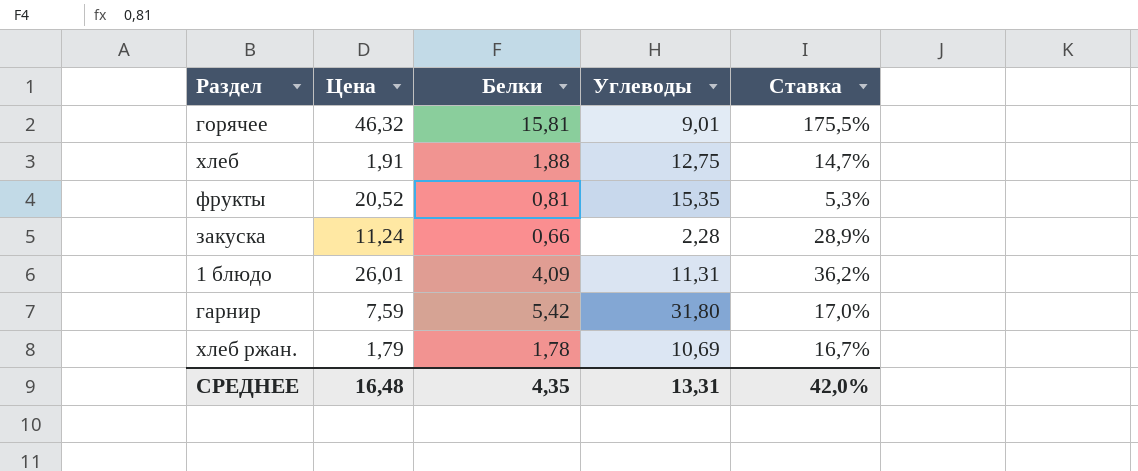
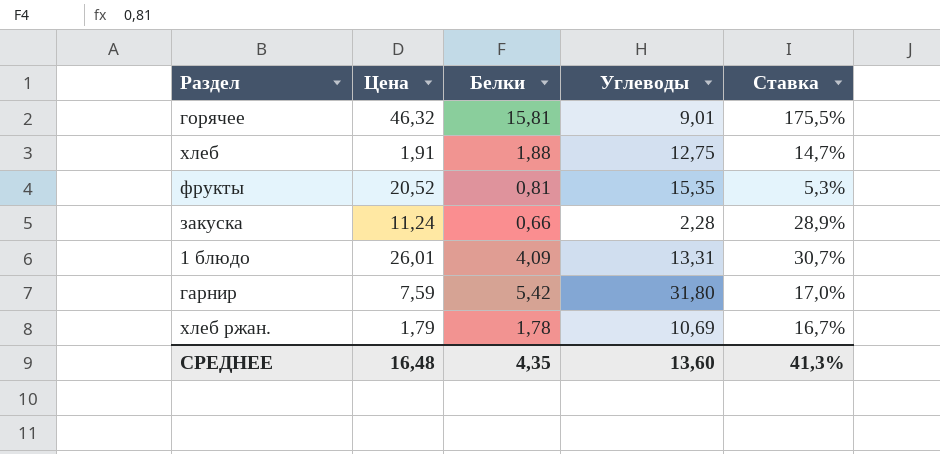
1 блюдо | Углеводы: 11,31 -> 13,31
1 блюдо | Ставка: 36,2% -> 30,7%
СРЕДНЕЕ | Углеводы: 13,31 -> 13,60
СРЕДНЕЕ | Ставка: 42,0% -> 41,3%

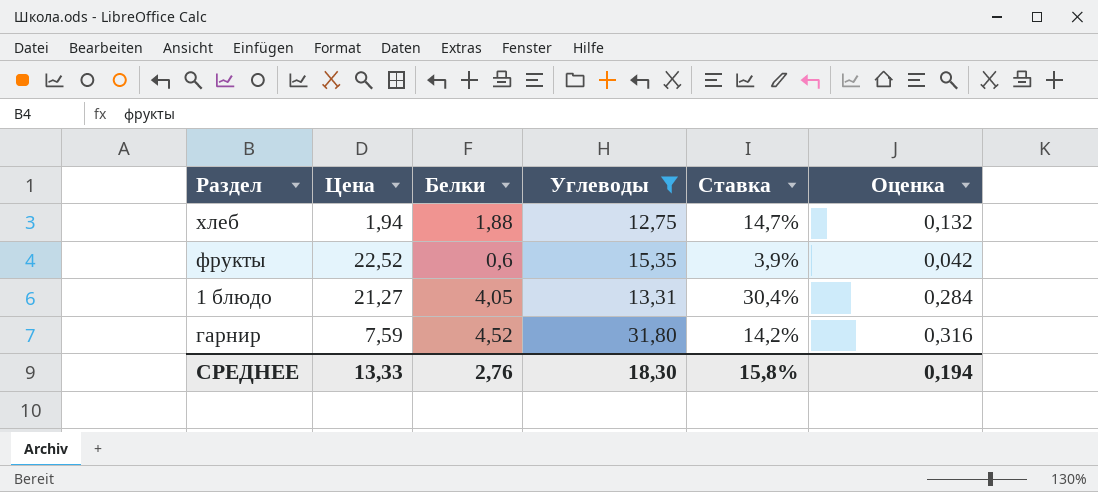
filter: none -> Углеводы >= 12,75
column Оценка | formula: none -> [Белки] * 0,07
хлеб | Цена: 1,91 -> 1,94
фрукты | Цена: 20,52 -> 22,52
фрукты | Белки: 0,81 -> 0,6
фрукты | Ставка: 5,3% -> 3,9%
1 блюдо | Цена: 26,01 -> 21,27
1 блюдо | Белки: 4,09 -> 4,05
1 блюдо | Ставка: 30,7% -> 30,4%
гарнир | Белки: 5,42 -> 4,52
гарнир | Ставка: 17,0% -> 14,2%
СРЕДНЕЕ | Цена: 16,48 -> 13,33
СРЕДНЕЕ | Белки: 4,35 -> 2,76
СРЕДНЕЕ | Углеводы: 13,60 -> 18,30
СРЕДНЕЕ | Ставка: 41,3% -> 15,8%

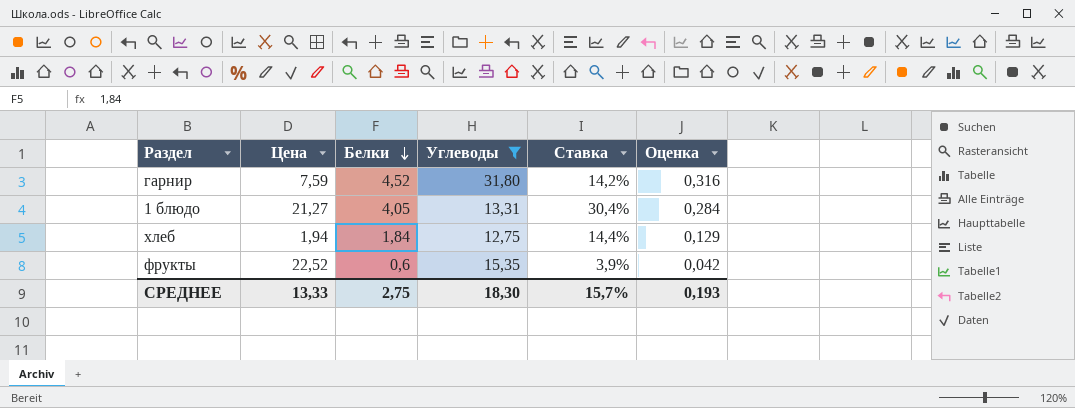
row order: none -> Белки descending
хлеб | Белки: 1,88 -> 1,84
хлеб | Ставка: 14,7% -> 14,4%
хлеб | Оценка: 0,132 -> 0,129
СРЕДНЕЕ | Белки: 2,76 -> 2,75
СРЕДНЕЕ | Ставка: 15,8% -> 15,7%
СРЕДНЕЕ | Оценка: 0,194 -> 0,193

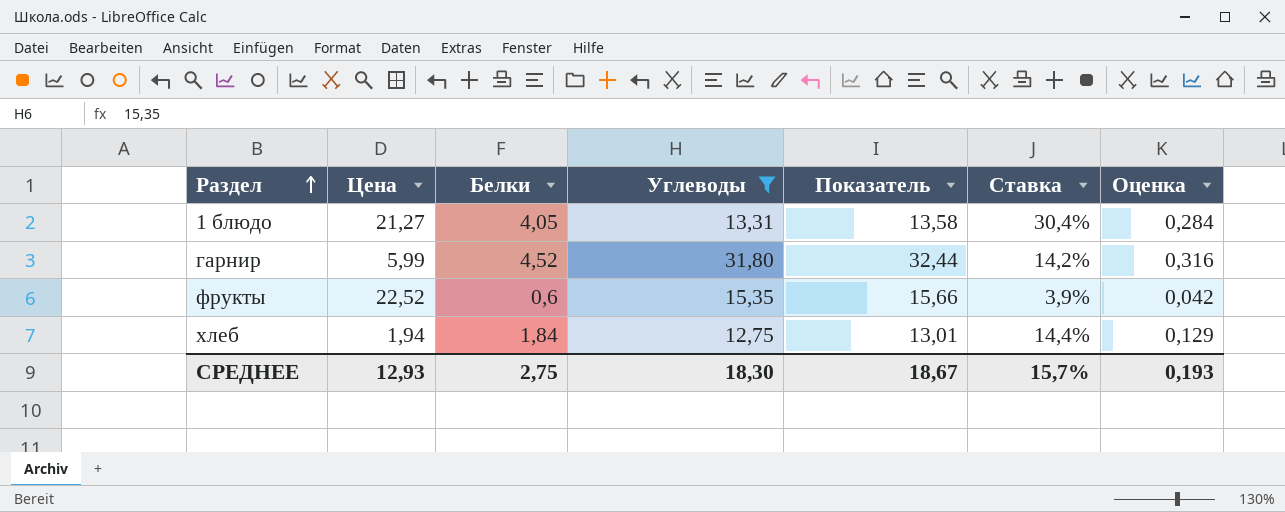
row order: Белки descending -> Раздел ascending
column Показатель | formula: none -> [Углеводы] * 1,02
гарнир | Цена: 7,59 -> 5,99
СРЕДНЕЕ | Цена: 13,33 -> 12,93

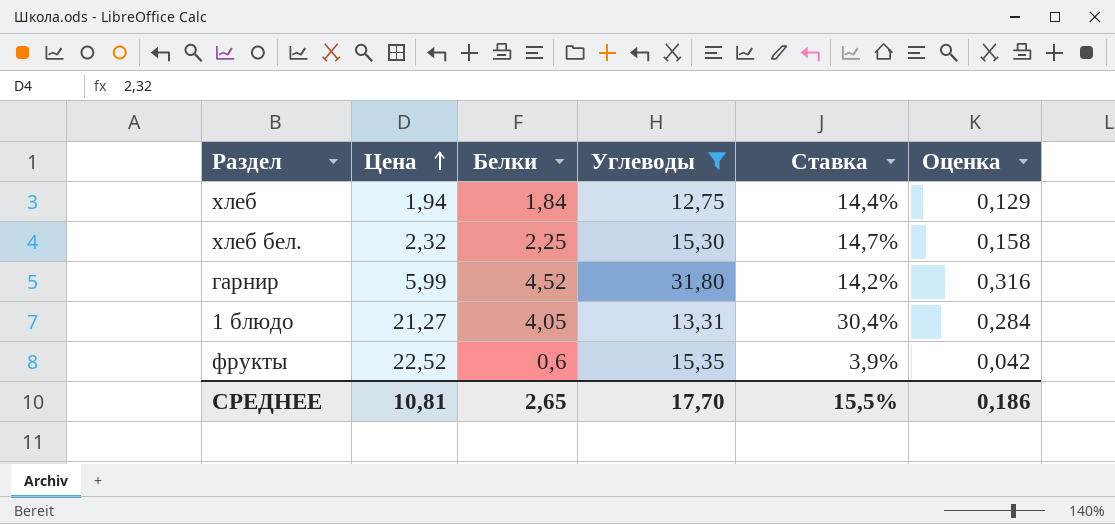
row order: Раздел ascending -> Цена ascending
column Показатель | formula: [Углеводы] * 1,02 -> none
row хлеб бел.: none -> 2,32 | 2,25 | 15,30 | 14,7% | 0,158
СРЕДНЕЕ | Цена: 12,93 -> 10,81
СРЕДНЕЕ | Белки: 2,75 -> 2,65
СРЕДНЕЕ | Углеводы: 18,30 -> 17,70
СРЕДНЕЕ | Ставка: 15,7% -> 15,5%
СРЕДНЕЕ | Оценка: 0,193 -> 0,186

